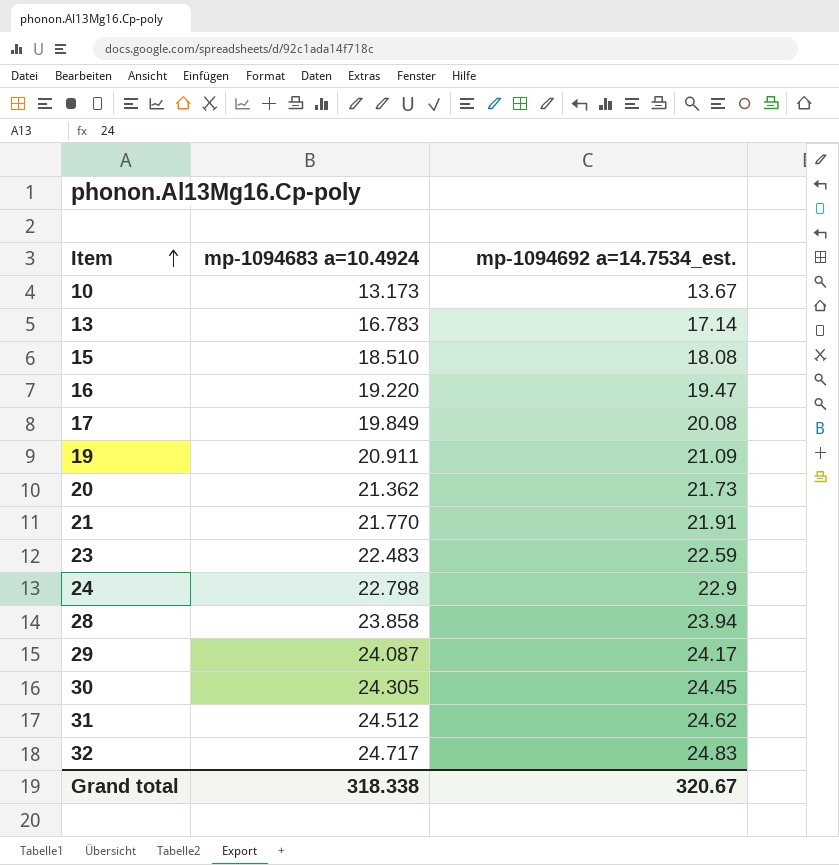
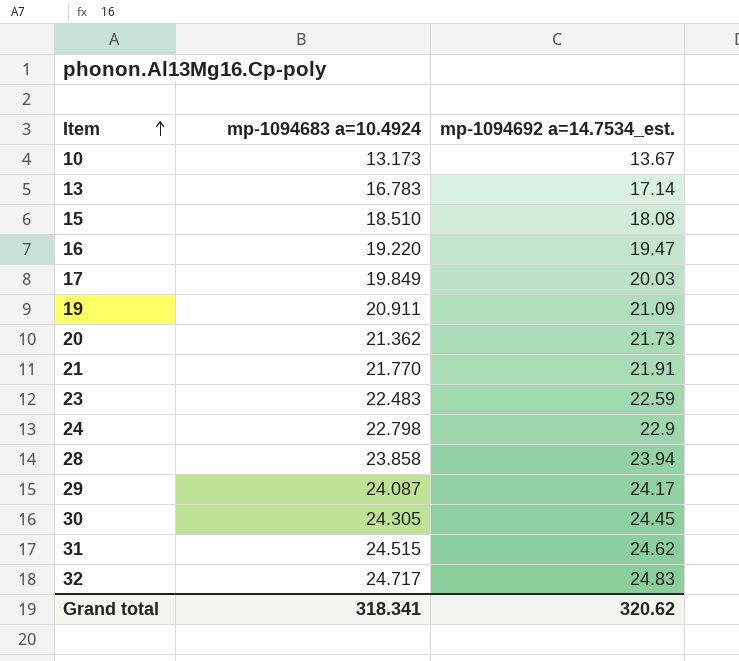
17 | mp-1094692 a=14.7534_est.: 20.08 -> 20.03
31 | mp-1094683 a=10.4924: 24.512 -> 24.515
Grand total | mp-1094683 a=10.4924: 318.338 -> 318.341
Grand total | mp-1094692 a=14.7534_est.: 320.67 -> 320.62

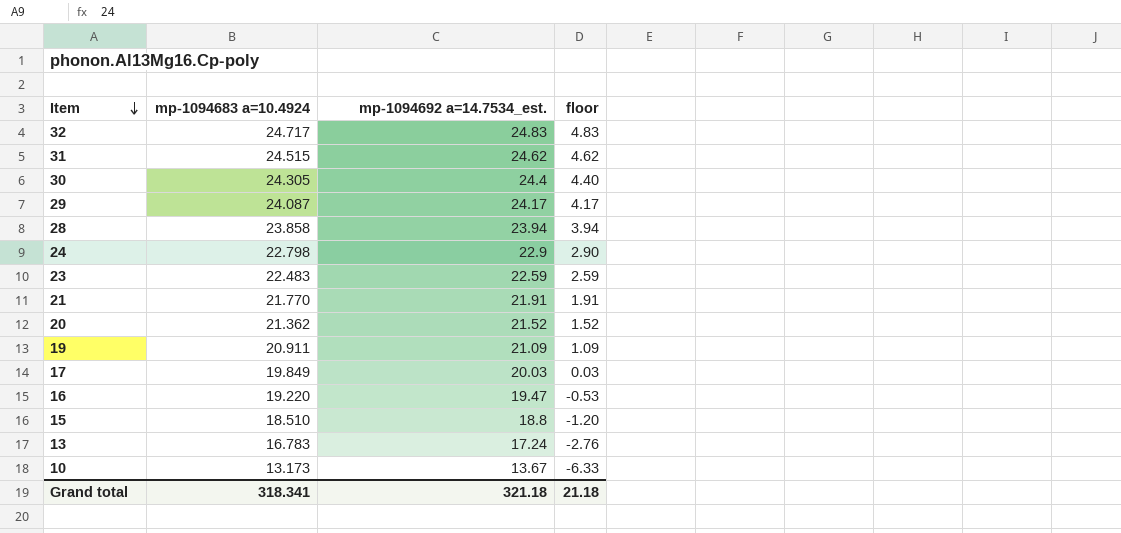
row order: Item ascending -> Item descending
column floor | formula: none -> [mp-1094692 a=14.7534_est.] - 20
30 | mp-1094692 a=14.7534_est.: 24.45 -> 24.4
20 | mp-1094692 a=14.7534_est.: 21.73 -> 21.52
15 | mp-1094692 a=14.7534_est.: 18.08 -> 18.8
13 | mp-1094692 a=14.7534_est.: 17.14 -> 17.24
Grand total | mp-1094692 a=14.7534_est.: 320.62 -> 321.18

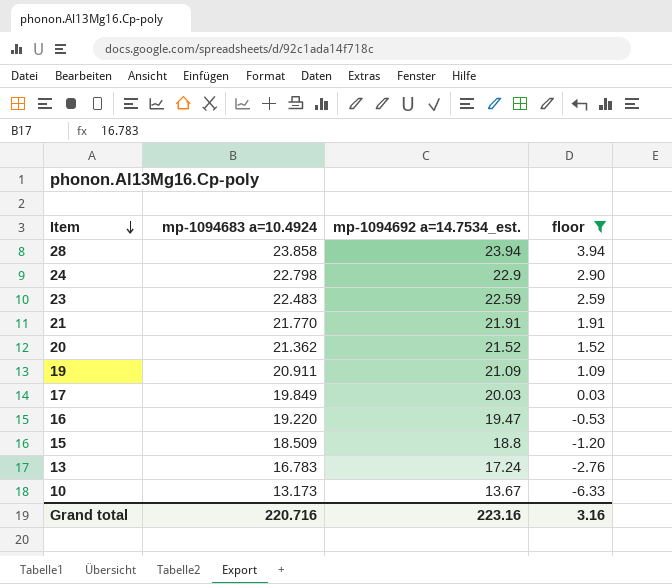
filter: none -> floor <= 3.94
15 | mp-1094683 a=10.4924: 18.510 -> 18.509
Grand total | mp-1094683 a=10.4924: 318.341 -> 220.716
Grand total | mp-1094692 a=14.7534_est.: 321.18 -> 223.16
Grand total | floor: 21.18 -> 3.16

